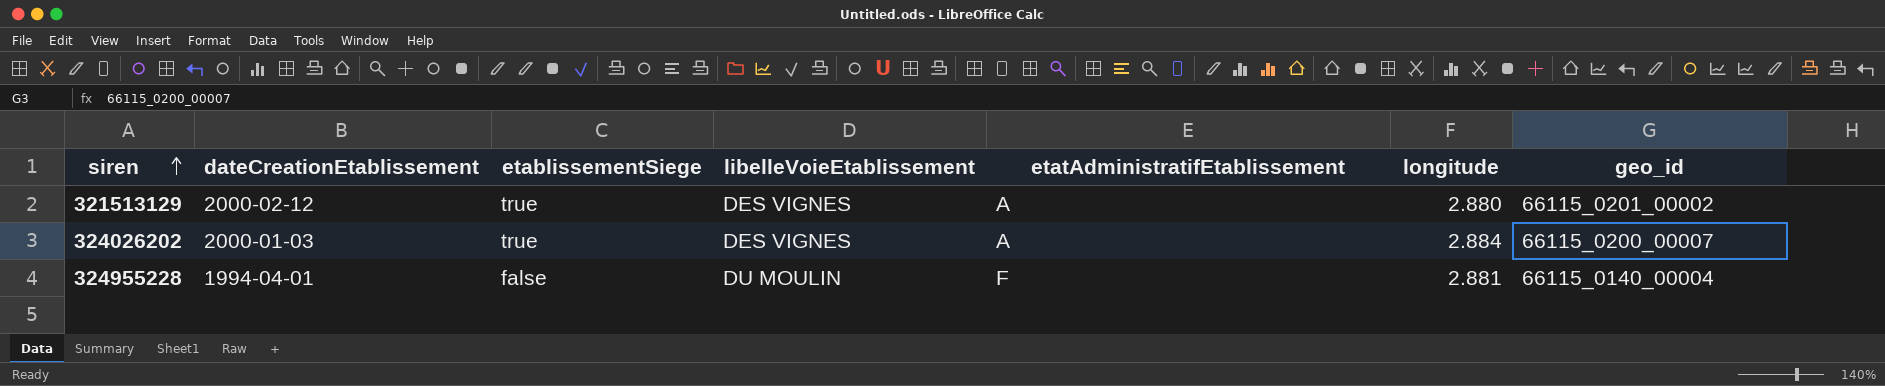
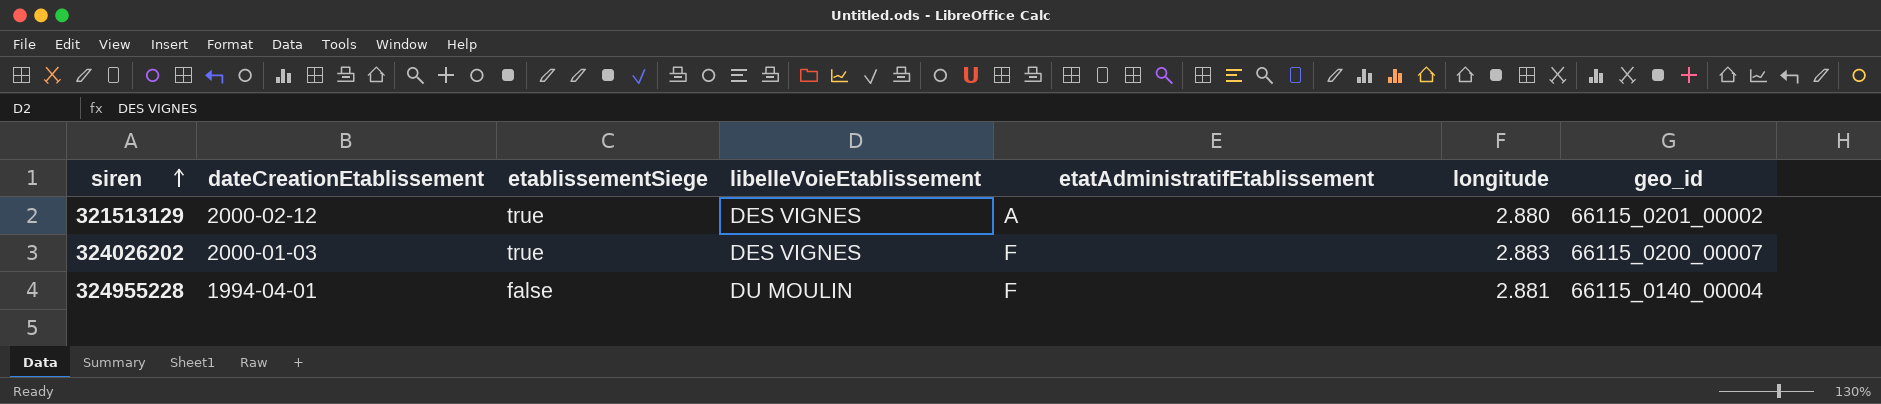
324026202 | etatAdministratifEtablissement: A -> F
324026202 | longitude: 2.884 -> 2.883

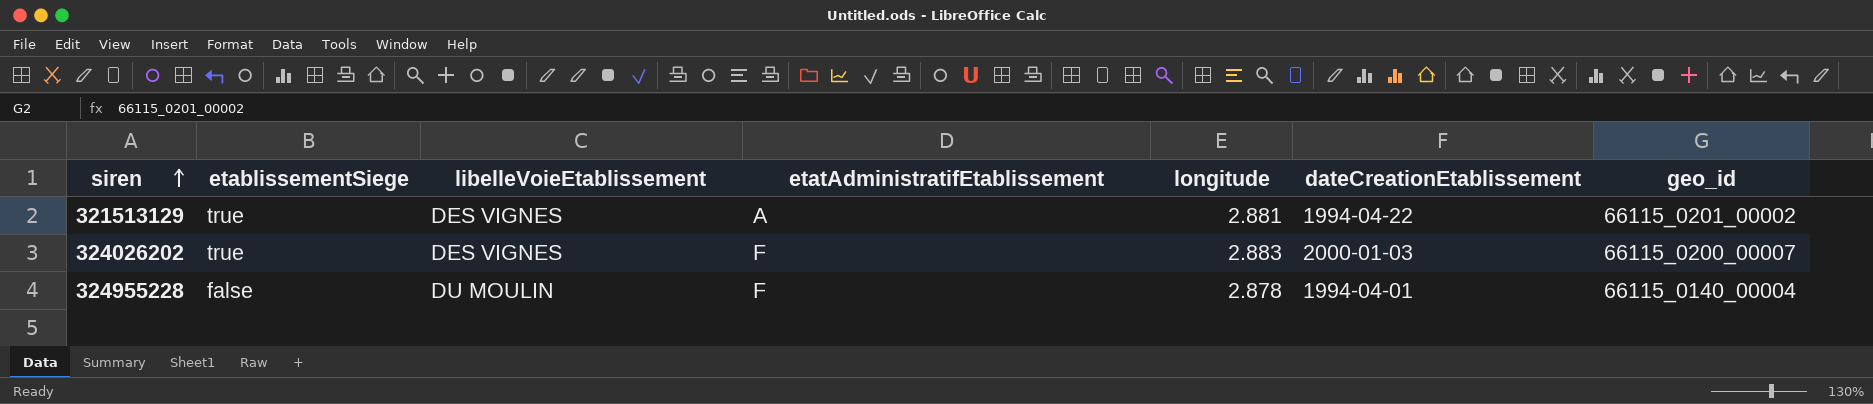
column dateCreationEtablissement | position: 2 -> 6
321513129 | longitude: 2.880 -> 2.881
321513129 | dateCreationEtablissement: 2000-02-12 -> 1994-04-22
324955228 | longitude: 2.881 -> 2.878

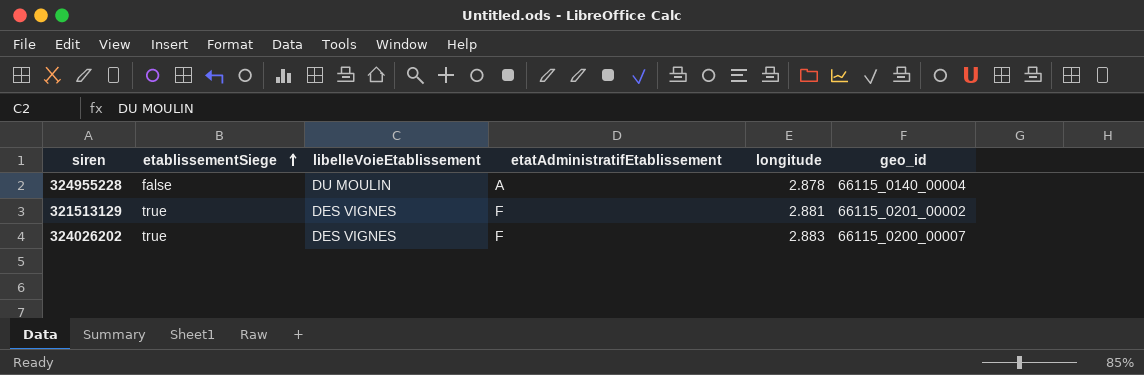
row order: siren ascending -> etablissementSiege ascending
column dateCreationEtablissement | position: 6 -> none
324955228 | etatAdministratifEtablissement: F -> A
321513129 | etatAdministratifEtablissement: A -> F

